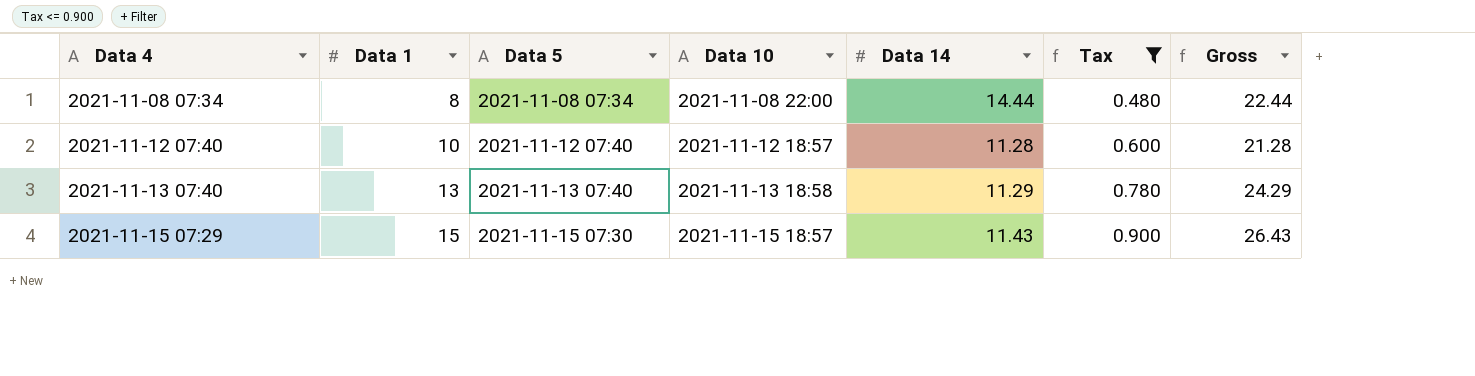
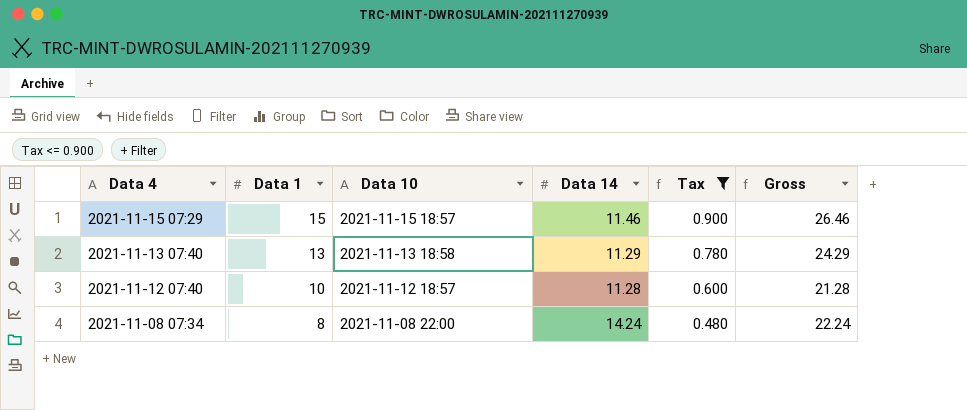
row order: Data 4 ascending -> Data 4 descending
column Data 5 | position: 3 -> none
2021-11-15 07:29 | Data 14: 11.43 -> 11.46
2021-11-15 07:29 | Gross: 26.43 -> 26.46
2021-11-08 07:34 | Data 14: 14.44 -> 14.24
2021-11-08 07:34 | Gross: 22.44 -> 22.24

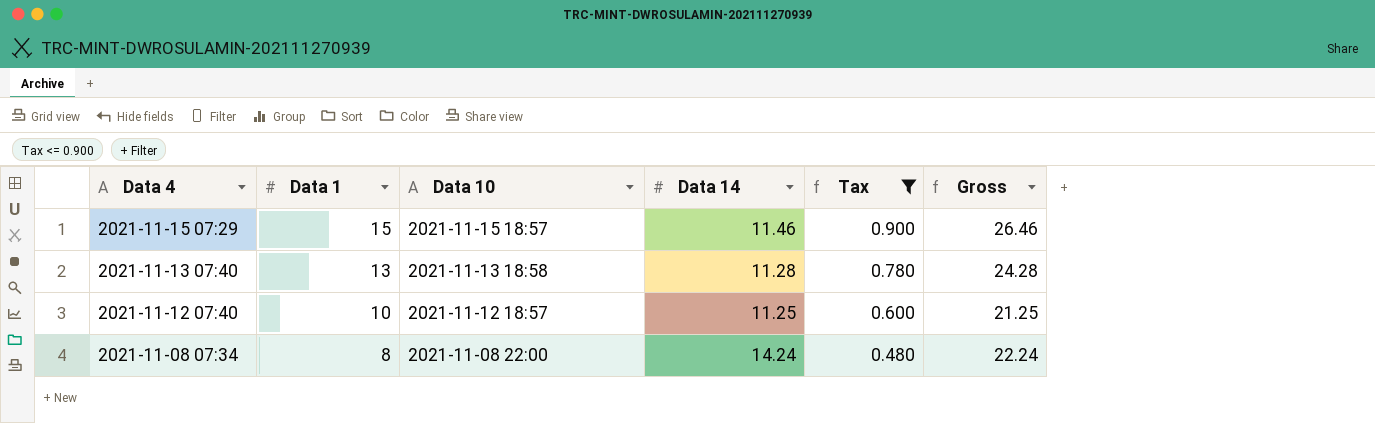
2021-11-13 07:40 | Data 14: 11.29 -> 11.28
2021-11-13 07:40 | Gross: 24.29 -> 24.28
2021-11-12 07:40 | Data 14: 11.28 -> 11.25
2021-11-12 07:40 | Gross: 21.28 -> 21.25

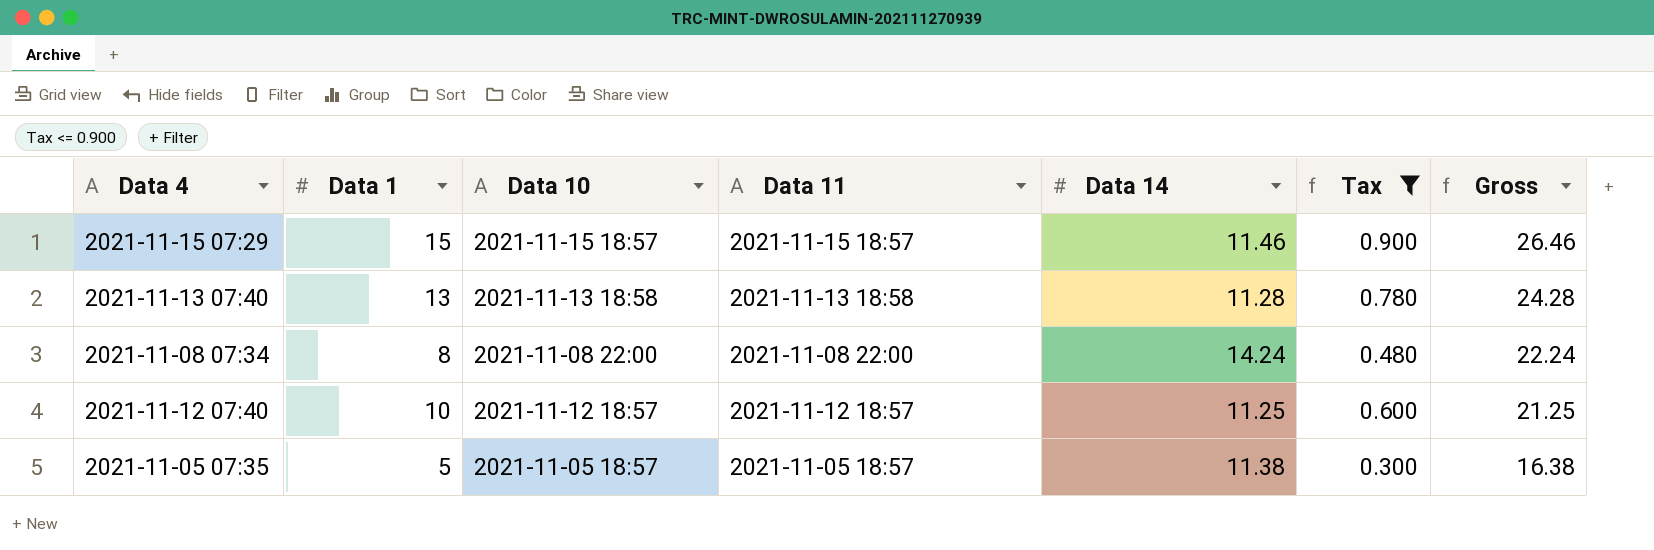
row order: Data 4 descending -> Gross descending
column Data 11 | position: none -> 4
row 2021-11-05 07:35: none -> 5 | 2021-11-05 18:57 | 2021-11-05 18:57 | 11.38 | 0.300 | 16.38

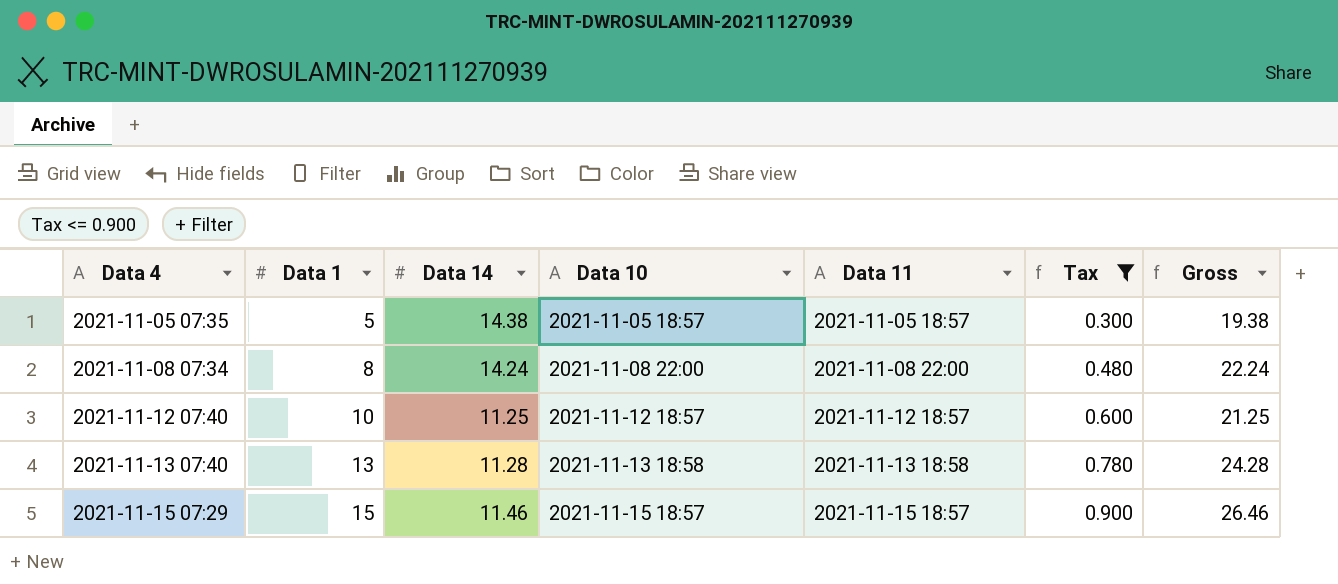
row order: Gross descending -> Data 4 ascending
column Data 14 | position: 5 -> 3
2021-11-05 07:35 | Data 14: 11.38 -> 14.38
2021-11-05 07:35 | Gross: 16.38 -> 19.38

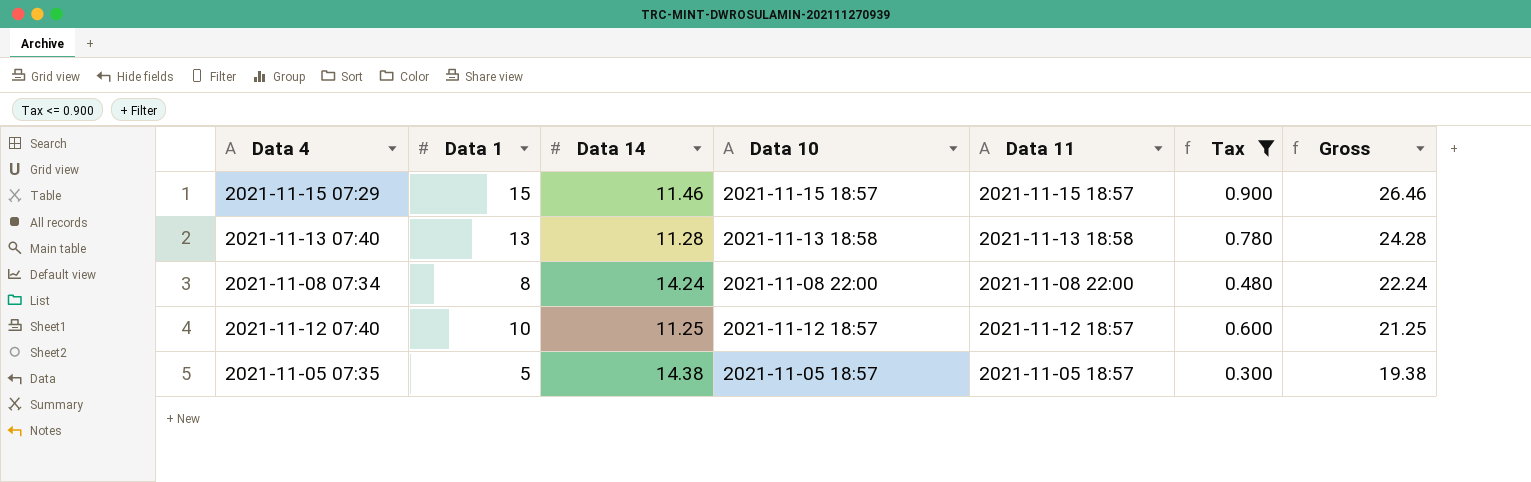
row order: Data 4 ascending -> Gross descending

